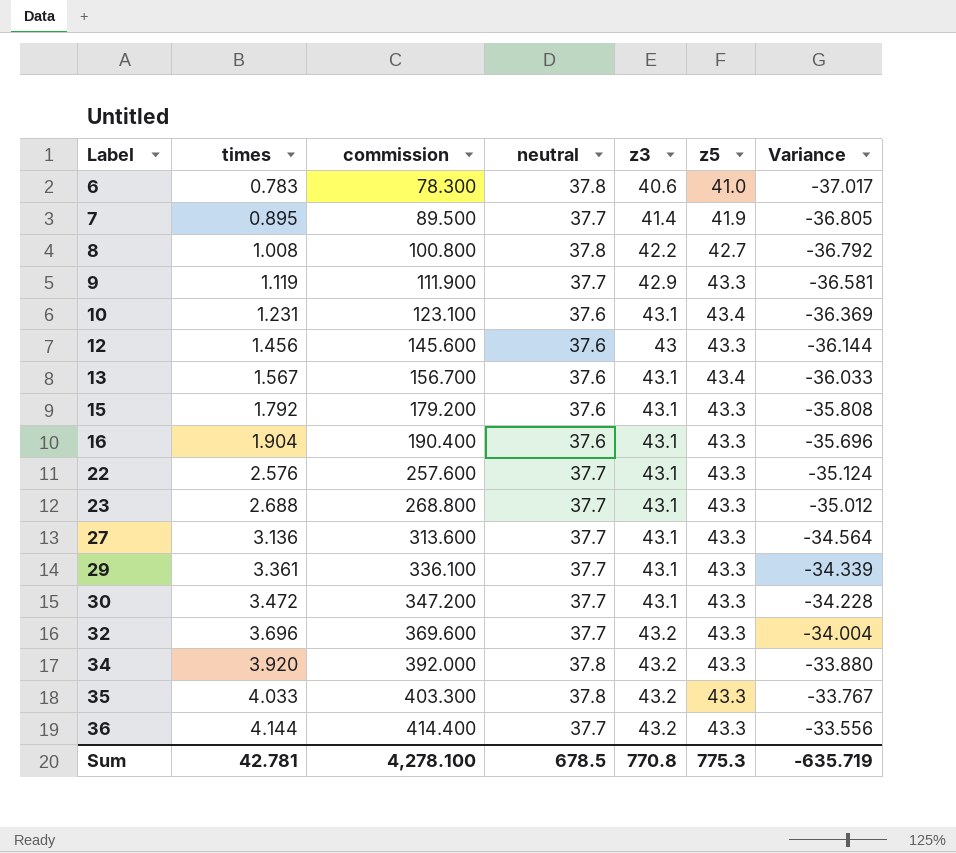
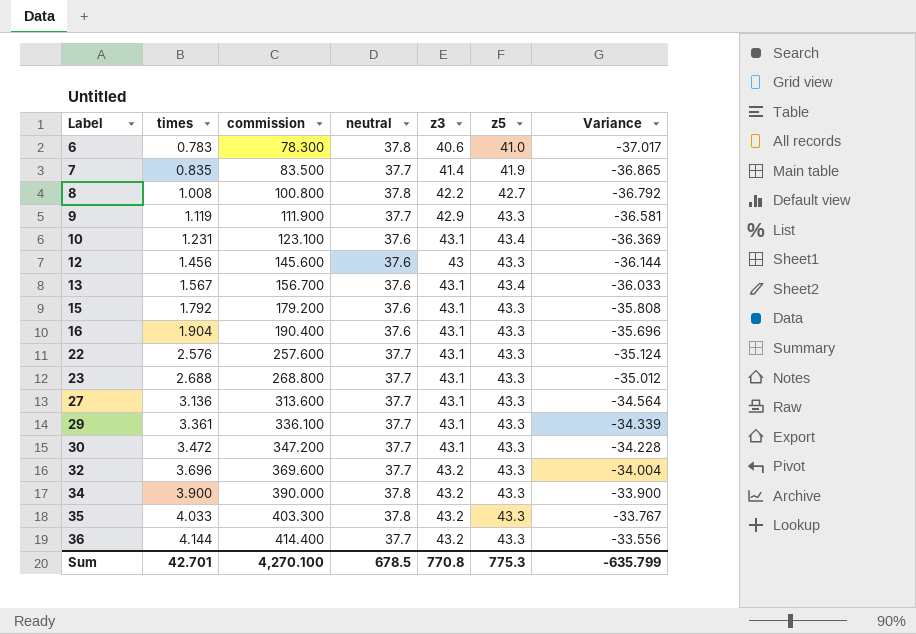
7 | times: 0.895 -> 0.835
7 | commission: 89.500 -> 83.500
7 | Variance: -36.805 -> -36.865
34 | times: 3.920 -> 3.900
34 | commission: 392.000 -> 390.000
34 | Variance: -33.880 -> -33.900
Sum | times: 42.781 -> 42.701
Sum | commission: 4,278.100 -> 4,270.100
Sum | Variance: -635.719 -> -635.799

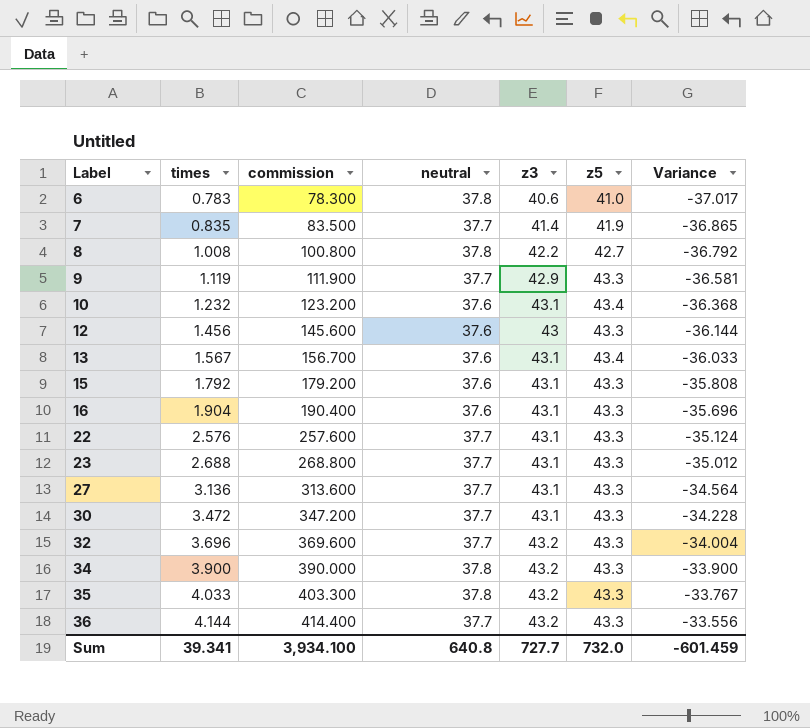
row 29: 3.361 | 336.100 | 37.7 | 43.1 | 43.3 | -34.339 -> none
10 | times: 1.231 -> 1.232
10 | commission: 123.100 -> 123.200
10 | Variance: -36.369 -> -36.368
Sum | times: 42.701 -> 39.341
Sum | commission: 4,270.100 -> 3,934.100
Sum | neutral: 678.5 -> 640.8
Sum | z3: 770.8 -> 727.7
Sum | z5: 775.3 -> 732.0
Sum | Variance: -635.799 -> -601.459

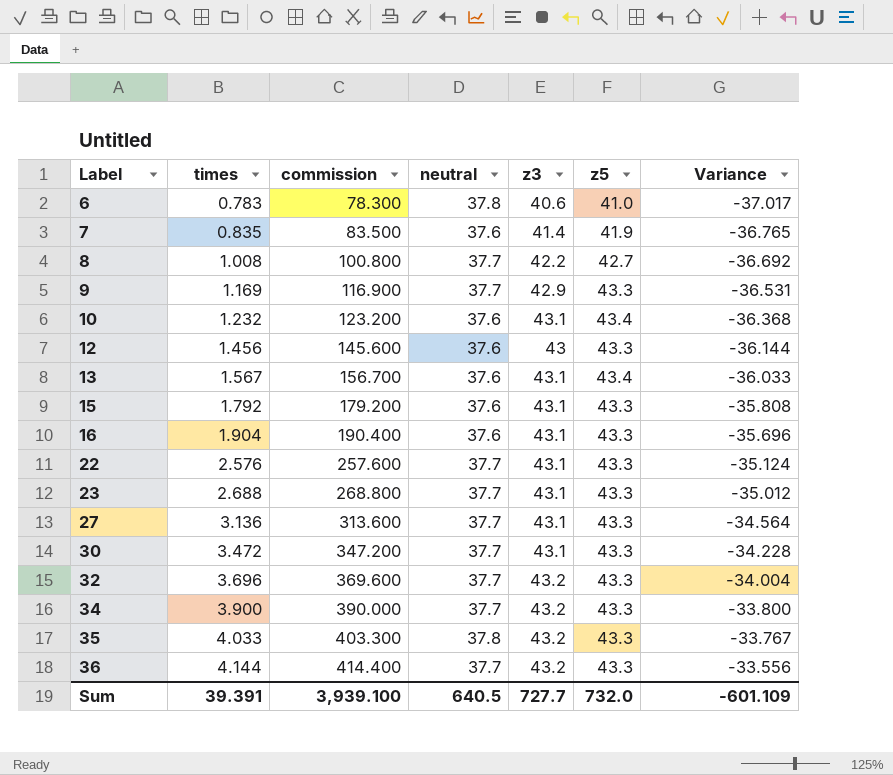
7 | neutral: 37.7 -> 37.6
7 | Variance: -36.865 -> -36.765
8 | neutral: 37.8 -> 37.7
8 | Variance: -36.792 -> -36.692
9 | times: 1.119 -> 1.169
9 | commission: 111.900 -> 116.900
9 | Variance: -36.581 -> -36.531
34 | neutral: 37.8 -> 37.7
34 | Variance: -33.900 -> -33.800
Sum | times: 39.341 -> 39.391
Sum | commission: 3,934.100 -> 3,939.100
Sum | neutral: 640.8 -> 640.5
Sum | Variance: -601.459 -> -601.109

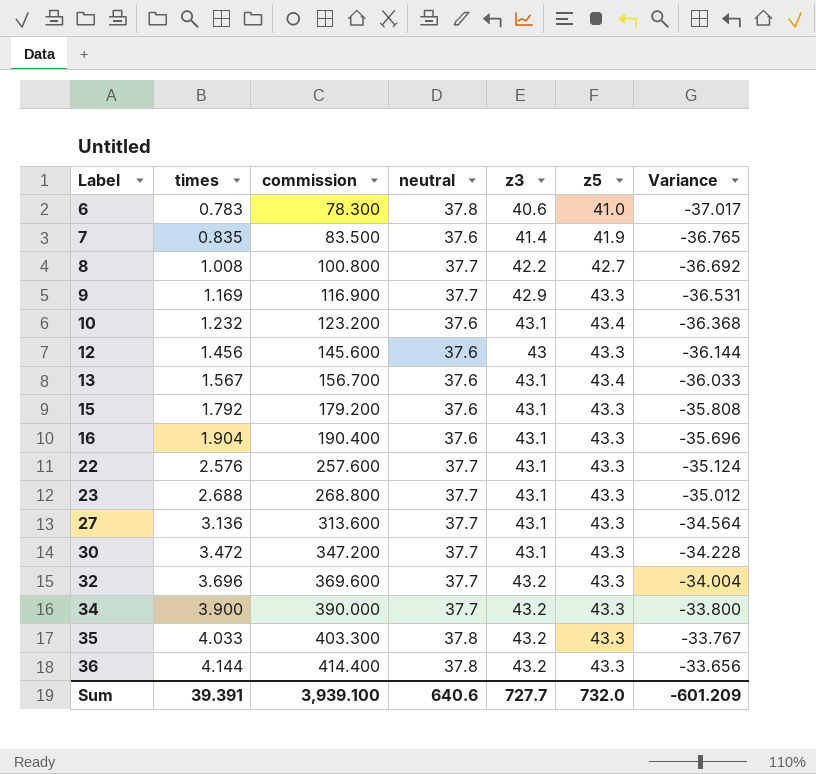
36 | neutral: 37.7 -> 37.8
36 | Variance: -33.556 -> -33.656
Sum | neutral: 640.5 -> 640.6
Sum | Variance: -601.109 -> -601.209

